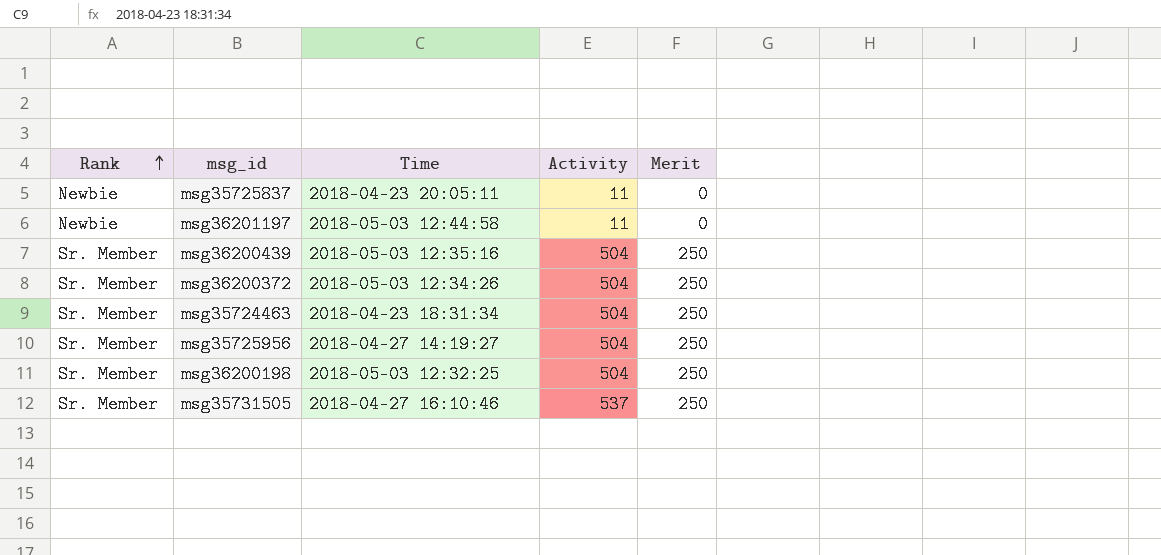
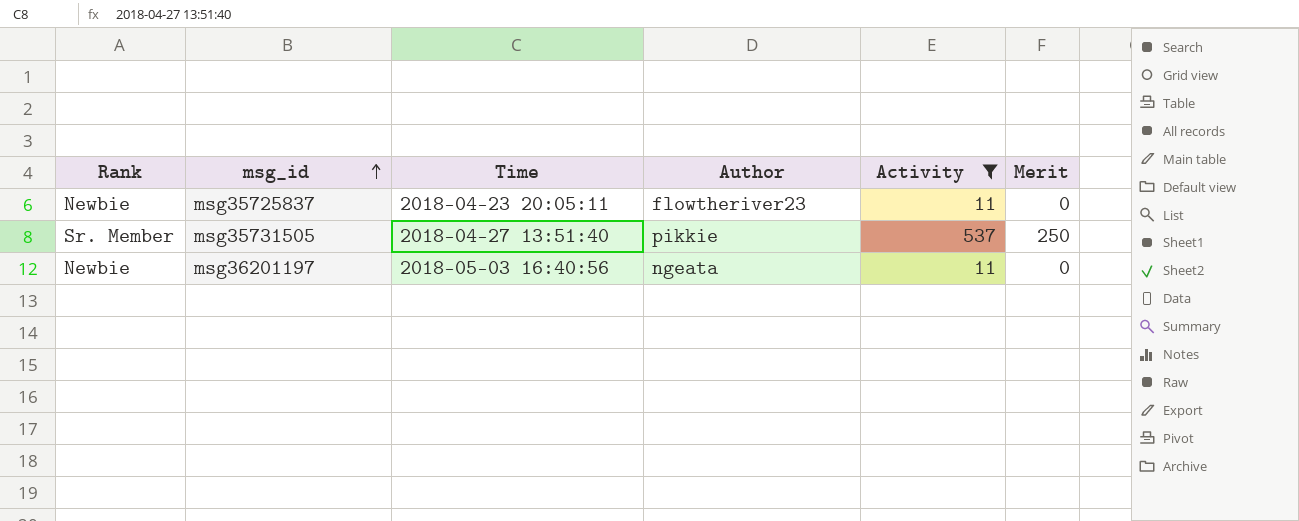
filter: none -> Activity != 504
row order: Rank ascending -> msg_id ascending
column Author | position: none -> 4
msg35731505 | Time: 2018-04-27 16:10:46 -> 2018-04-27 13:51:40
msg36201197 | Time: 2018-05-03 12:44:58 -> 2018-05-03 16:40:56

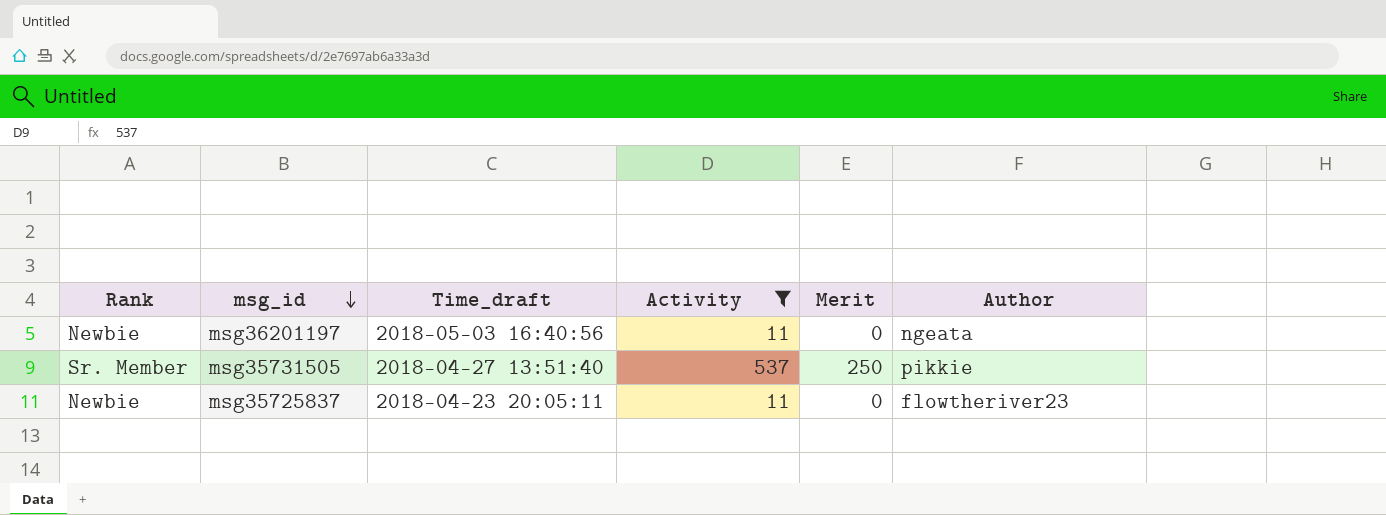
row order: msg_id ascending -> msg_id descending
column name: Time -> Time_draft
column Author | position: 4 -> 6

